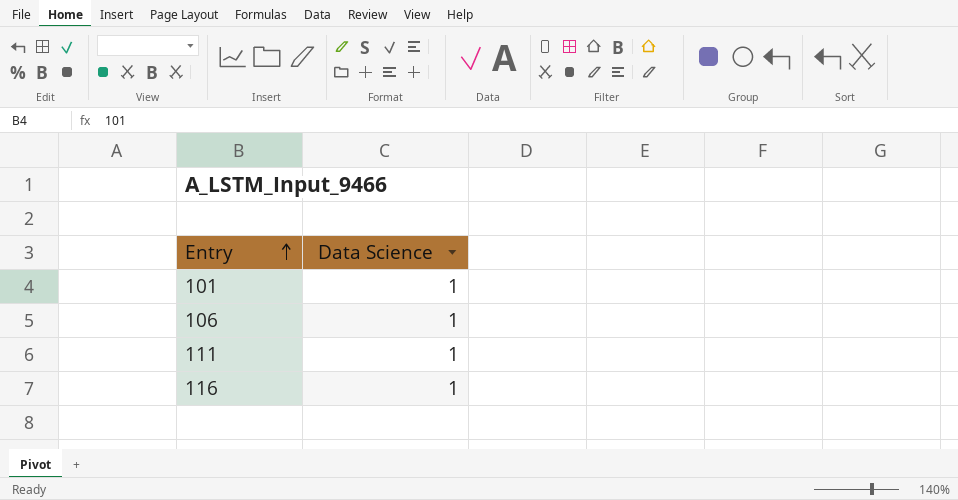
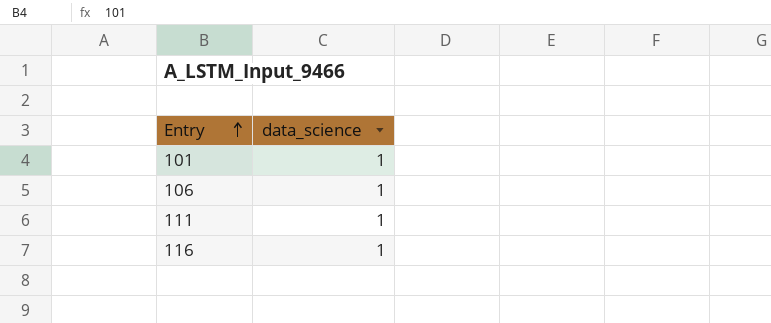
column name: Data Science -> data_science

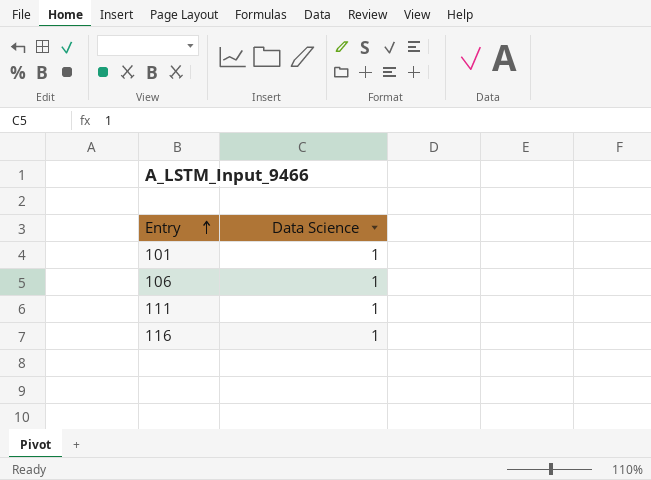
column name: data_science -> Data Science

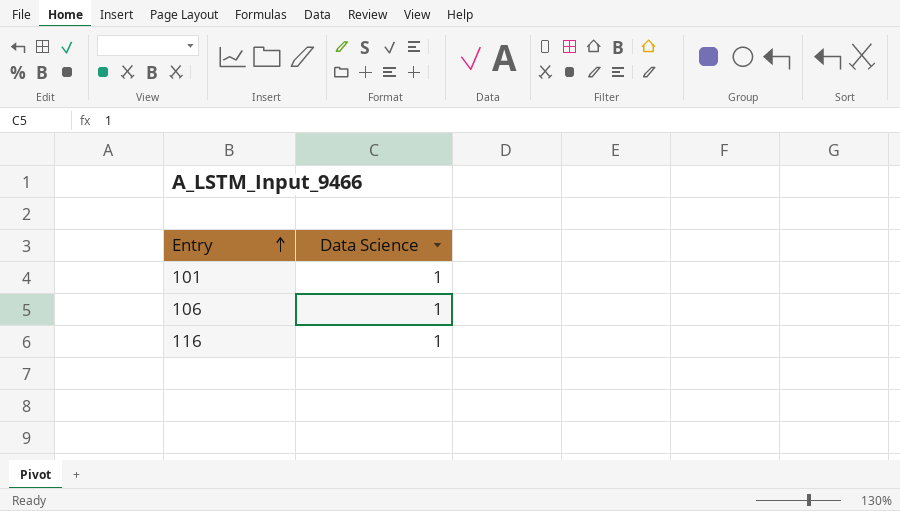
row 111: 1 -> none

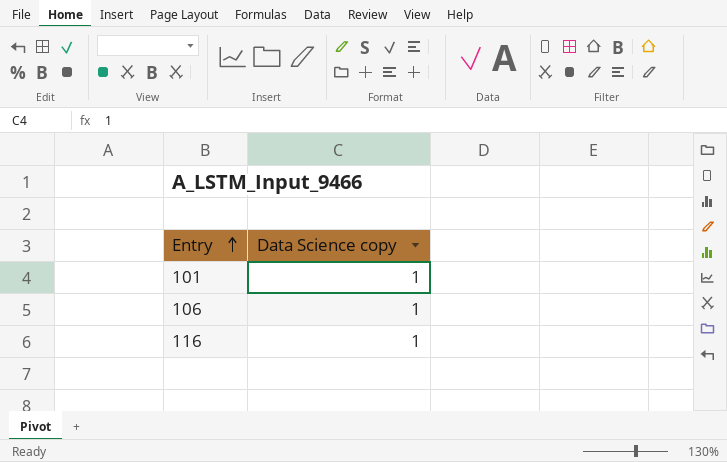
column name: Data Science -> Data Science copy

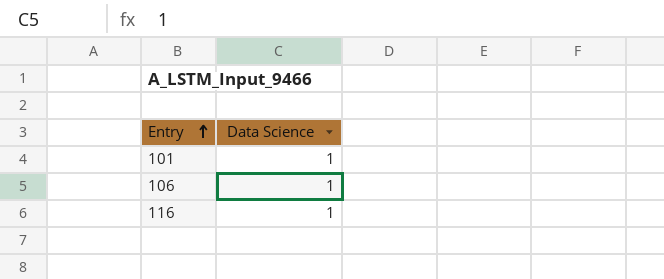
column name: Data Science copy -> Data Science

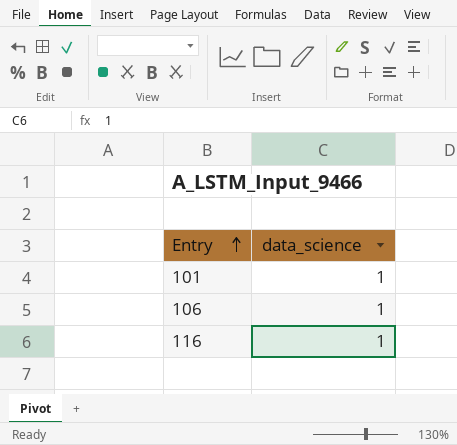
column name: Data Science -> data_science

